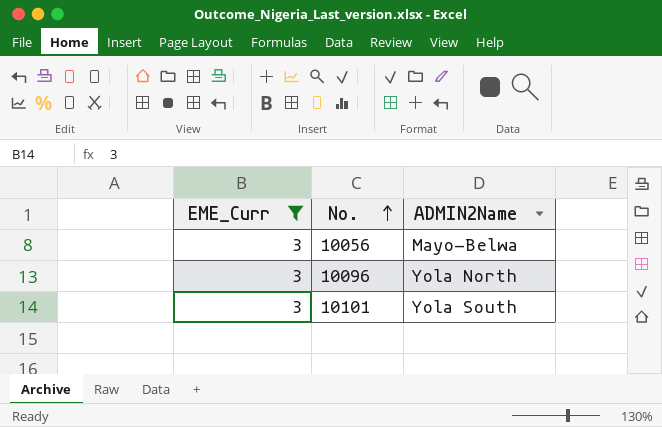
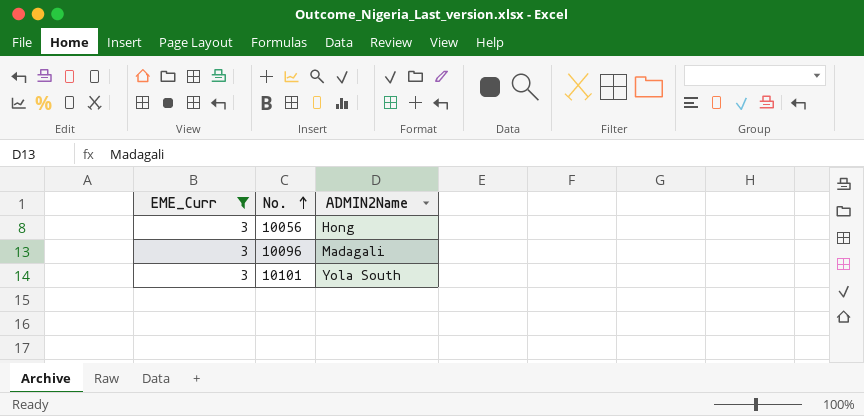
10056 | ADMIN2Name: Mayo-Belwa -> Hong
10096 | ADMIN2Name: Yola North -> Madagali

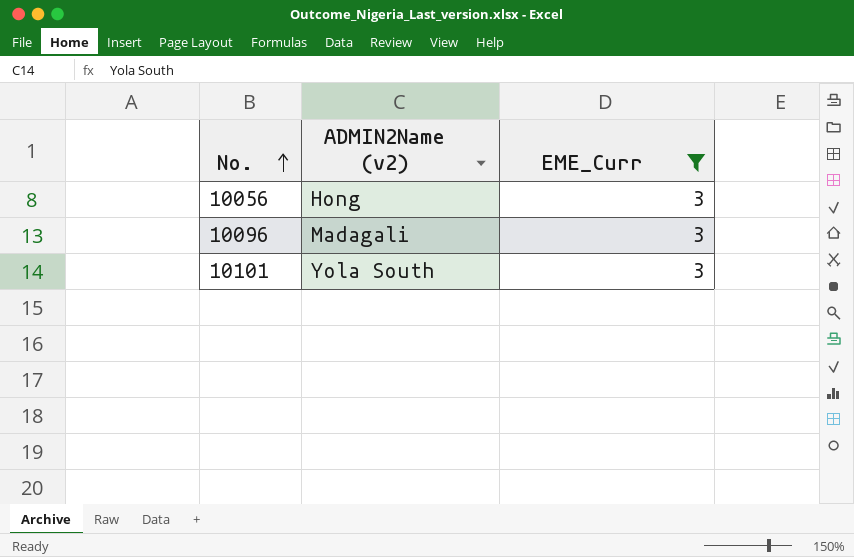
column name: ADMIN2Name -> ADMIN2Name (v2)
column EME_Curr | position: 1 -> 3

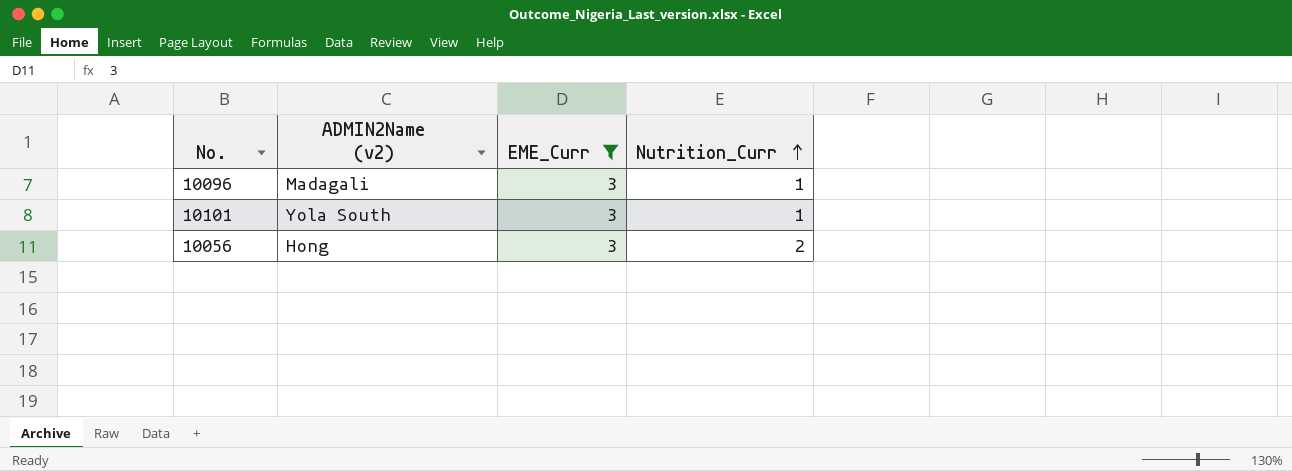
row order: No. ascending -> Nutrition_Curr ascending
column Nutrition_Curr | position: none -> 4

